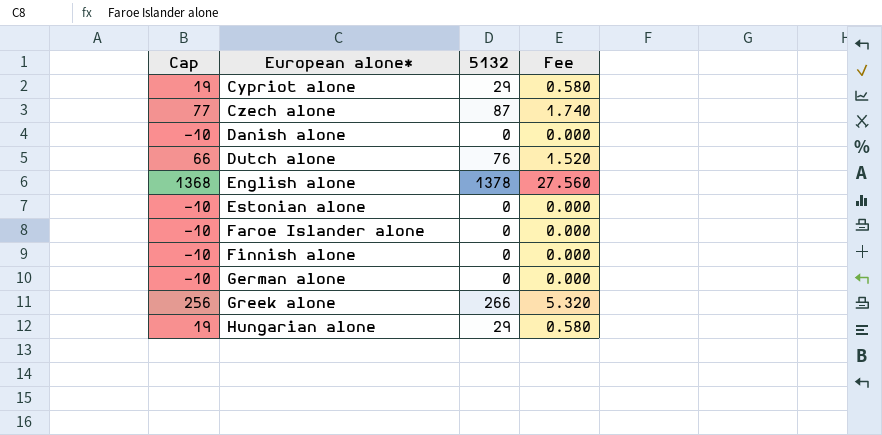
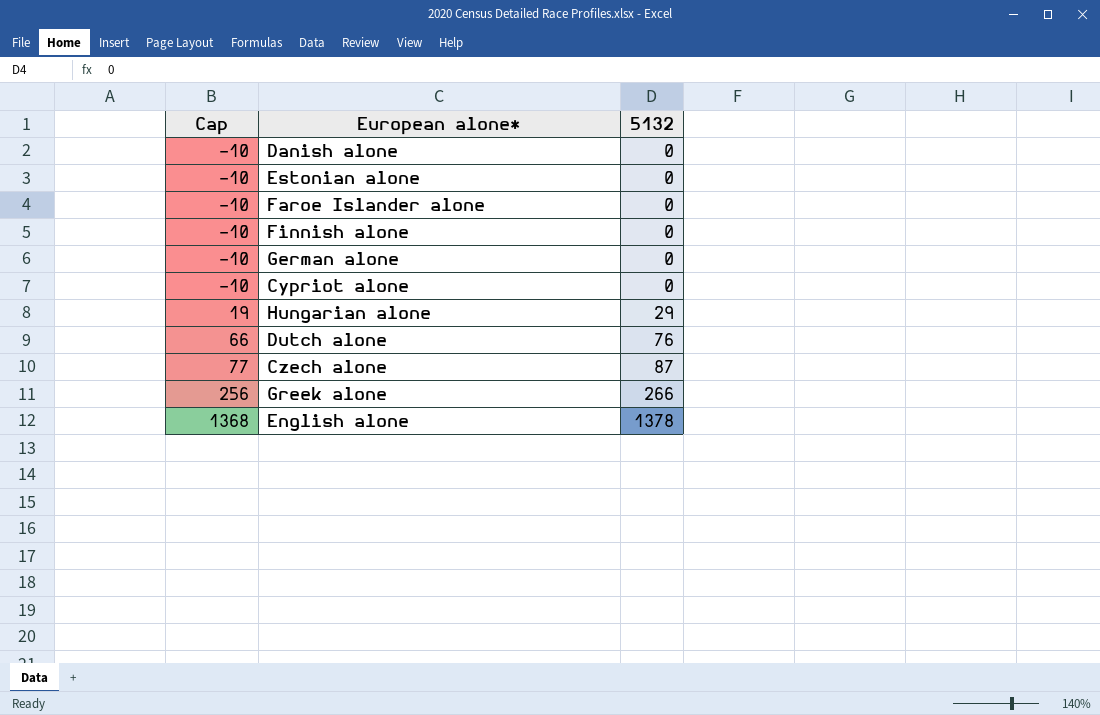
row order: European alone* ascending -> Cap ascending
column Fee | formula: [5132] * 0.02 -> none
Cypriot alone | Cap: 19 -> -10
Cypriot alone | 5132: 29 -> 0

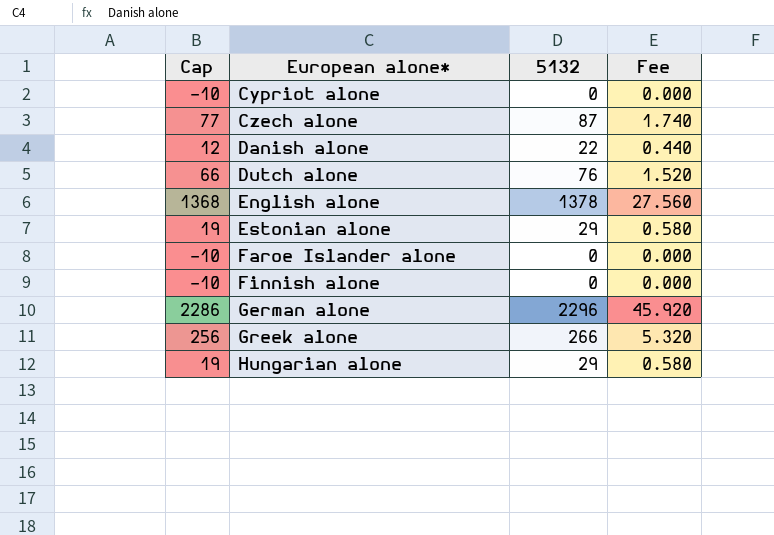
row order: Cap ascending -> European alone* ascending
column Fee | formula: none -> [5132] * 0.02
Danish alone | Cap: -10 -> 12
Danish alone | 5132: 0 -> 22
Estonian alone | Cap: -10 -> 19
Estonian alone | 5132: 0 -> 29
German alone | Cap: -10 -> 2286
German alone | 5132: 0 -> 2296

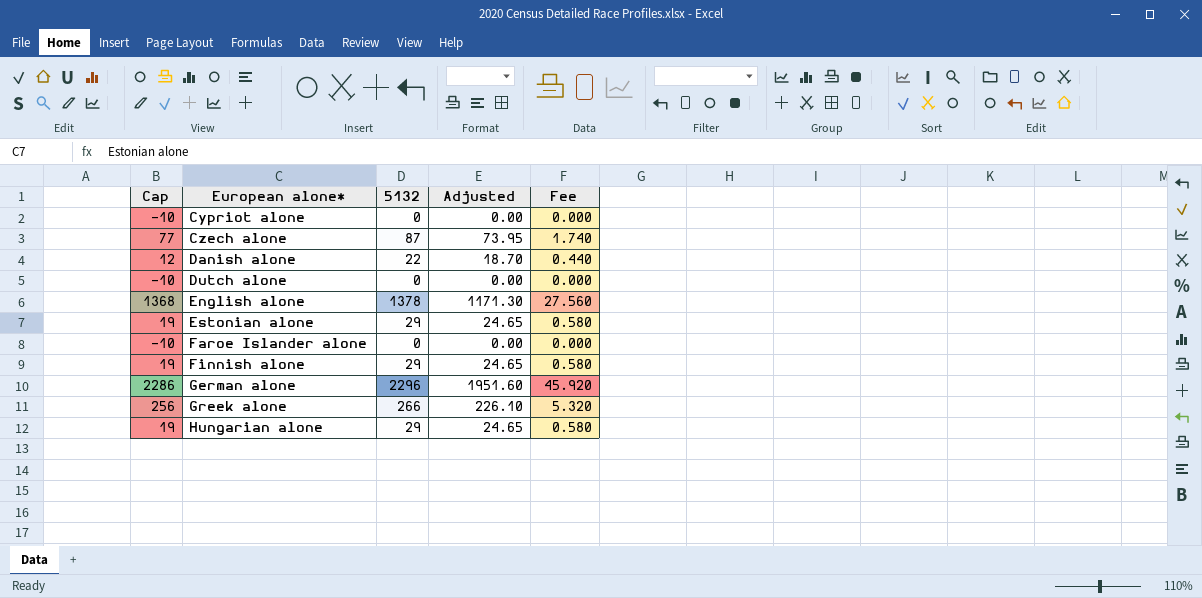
column Adjusted | formula: none -> [5132] * 0.85
Dutch alone | Cap: 66 -> -10
Dutch alone | 5132: 76 -> 0
Dutch alone | Fee: 1.520 -> 0.000
Finnish alone | Cap: -10 -> 19
Finnish alone | 5132: 0 -> 29
Finnish alone | Fee: 0.000 -> 0.580

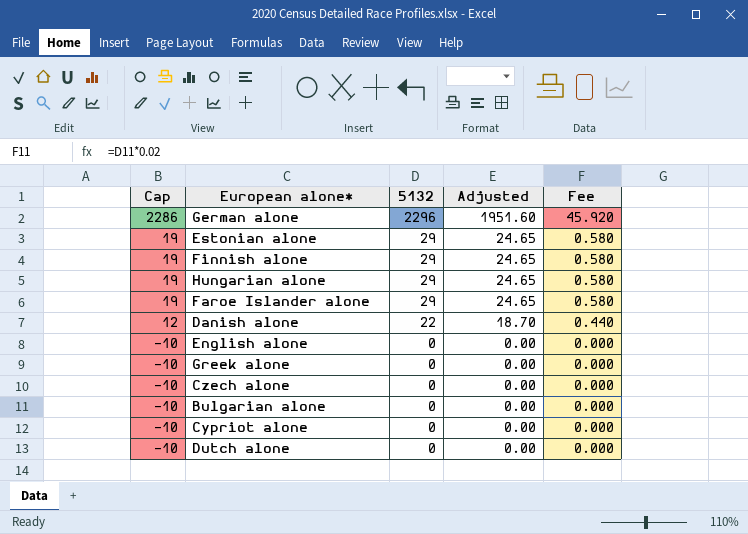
row order: European alone* ascending -> Cap descending
Faroe Islander alone | Cap: -10 -> 19
Faroe Islander alone | 5132: 0 -> 29
Faroe Islander alone | Adjusted: 0.00 -> 24.65
Faroe Islander alone | Fee: 0.000 -> 0.580
English alone | Cap: 1368 -> -10
English alone | 5132: 1378 -> 0
English alone | Adjusted: 1171.30 -> 0.00
English alone | Fee: 27.560 -> 0.000
Greek alone | Cap: 256 -> -10
Greek alone | 5132: 266 -> 0
Greek alone | Adjusted: 226.10 -> 0.00
Greek alone | Fee: 5.320 -> 0.000
Czech alone | Cap: 77 -> -10
Czech alone | 5132: 87 -> 0
Czech alone | Adjusted: 73.95 -> 0.00
Czech alone | Fee: 1.740 -> 0.000
row Bulgarian alone: none -> -10 | 0 | 0.00 | 0.000

